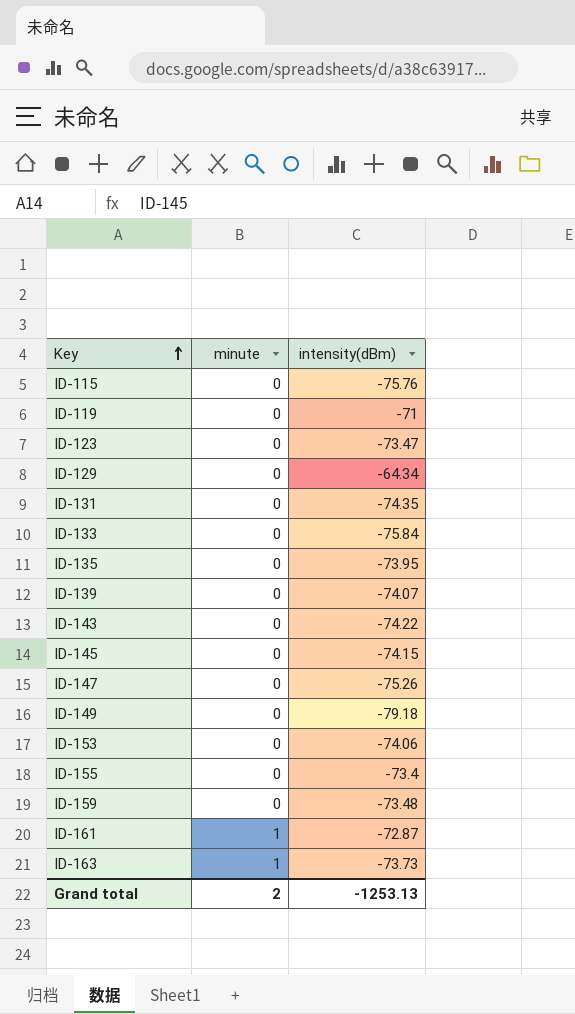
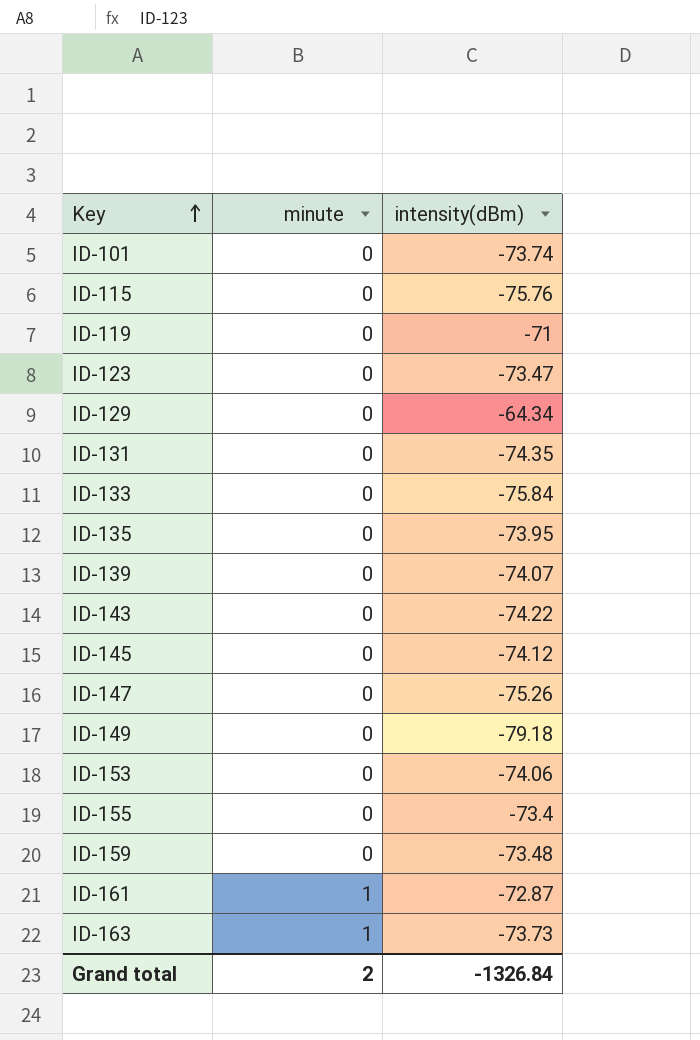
row ID-101: none -> 0 | -73.74
ID-145 | intensity(dBm): -74.15 -> -74.12
Grand total | intensity(dBm): -1253.13 -> -1326.84

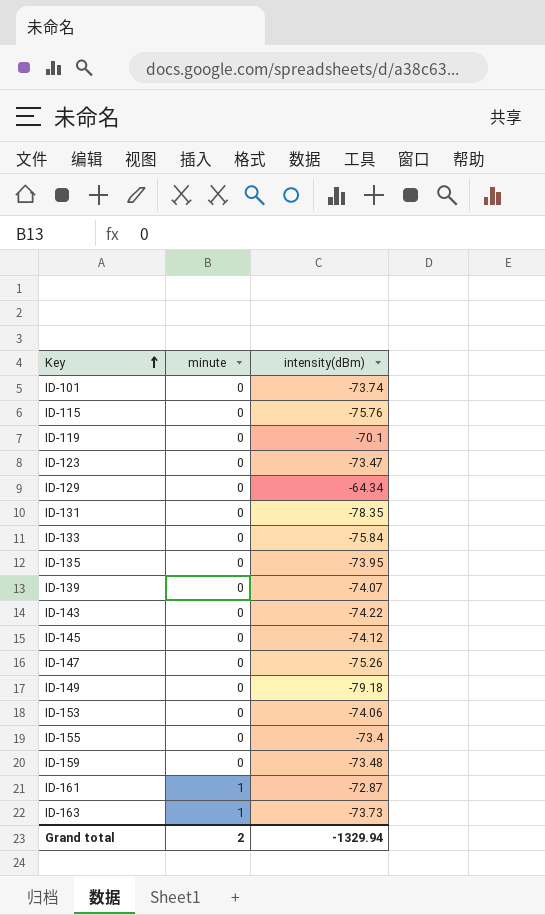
ID-119 | intensity(dBm): -71 -> -70.1
ID-131 | intensity(dBm): -74.35 -> -78.35
Grand total | intensity(dBm): -1326.84 -> -1329.94

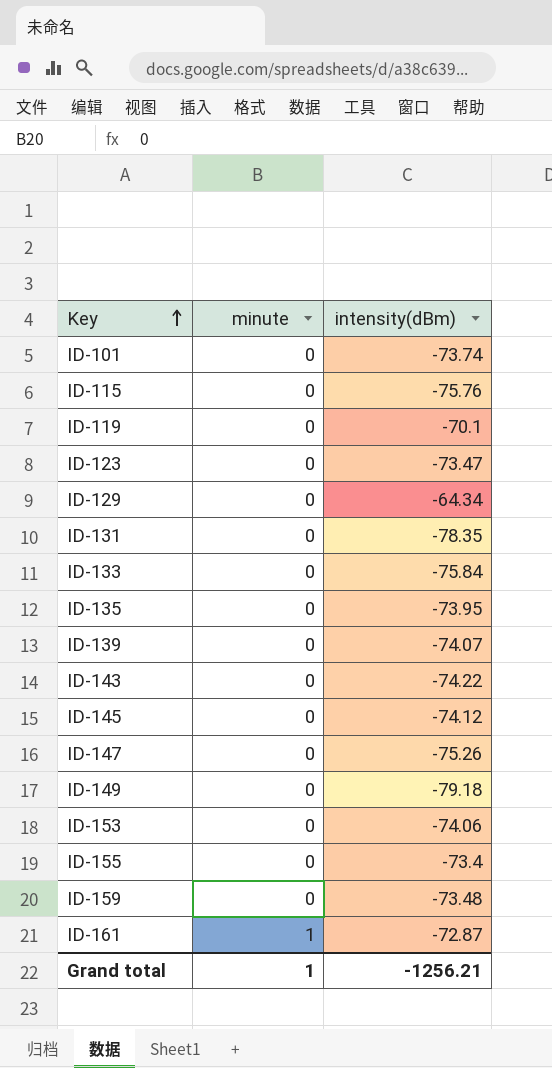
row ID-163: 1 | -73.73 -> none
Grand total | minute: 2 -> 1
Grand total | intensity(dBm): -1329.94 -> -1256.21

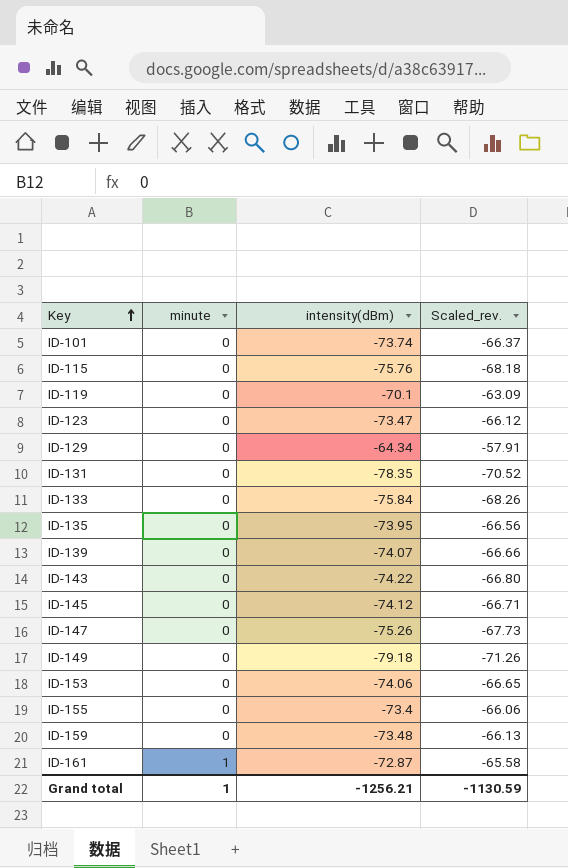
column Scaled_rev. | formula: none -> [intensity(dBm)] * 0.9

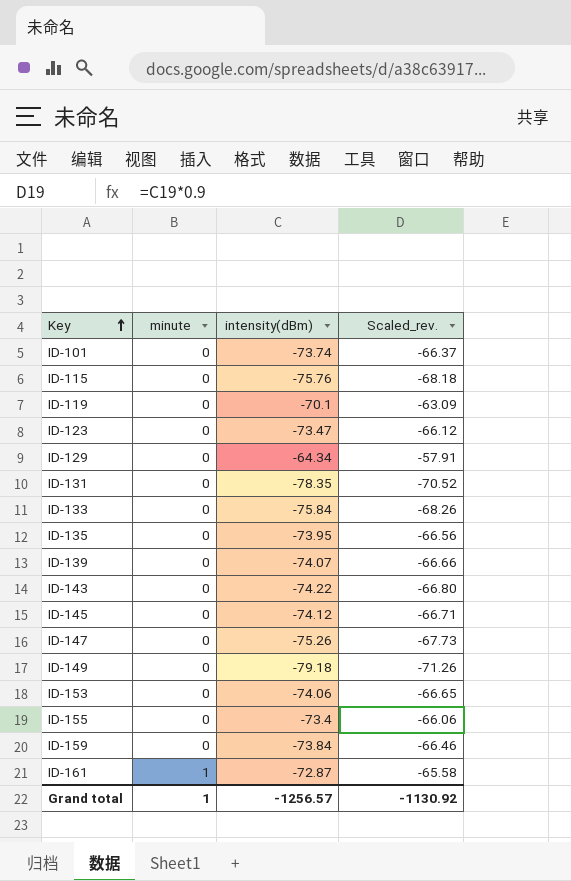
ID-159 | intensity(dBm): -73.48 -> -73.84
ID-159 | Scaled_rev.: -66.13 -> -66.46
Grand total | intensity(dBm): -1256.21 -> -1256.57
Grand total | Scaled_rev.: -1130.59 -> -1130.92

